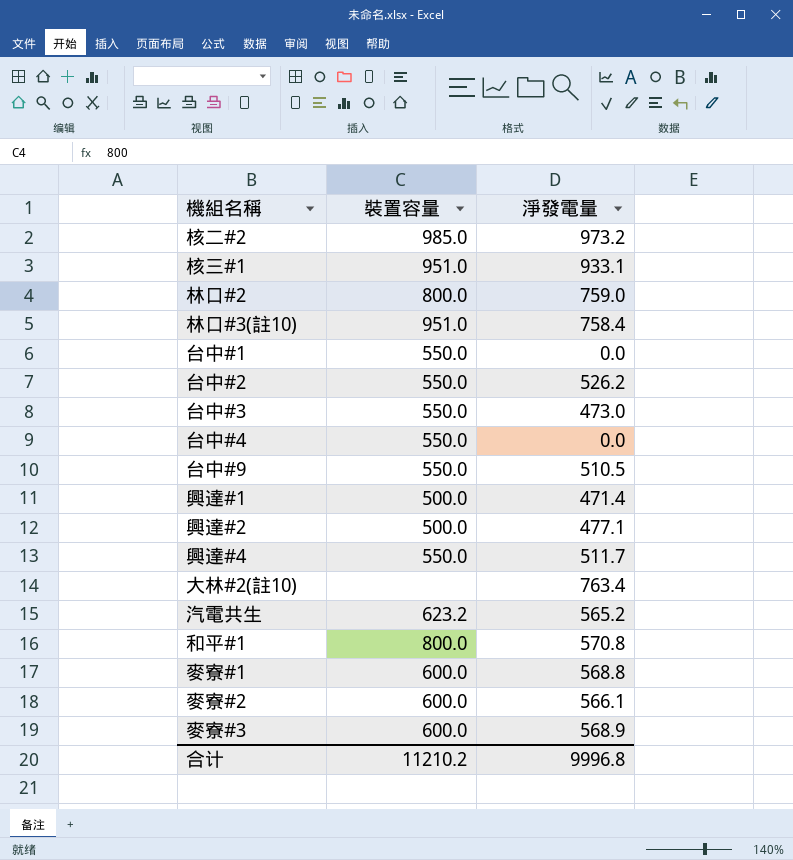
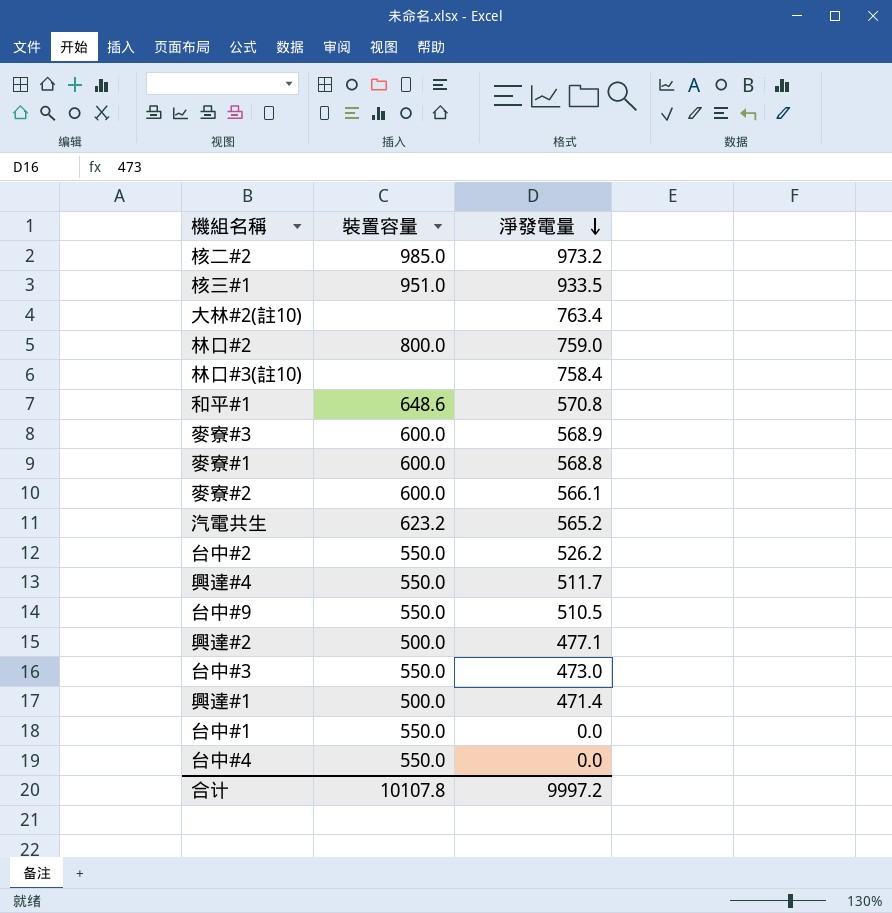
row order: none -> 淨發電量 descending
核三#1 | 淨發電量: 933.1 -> 933.5
林口#3(註10) | 裝置容量: 951.0 -> none
和平#1 | 裝置容量: 800.0 -> 648.6
合计 | 裝置容量: 11210.2 -> 10107.8
合计 | 淨發電量: 9996.8 -> 9997.2

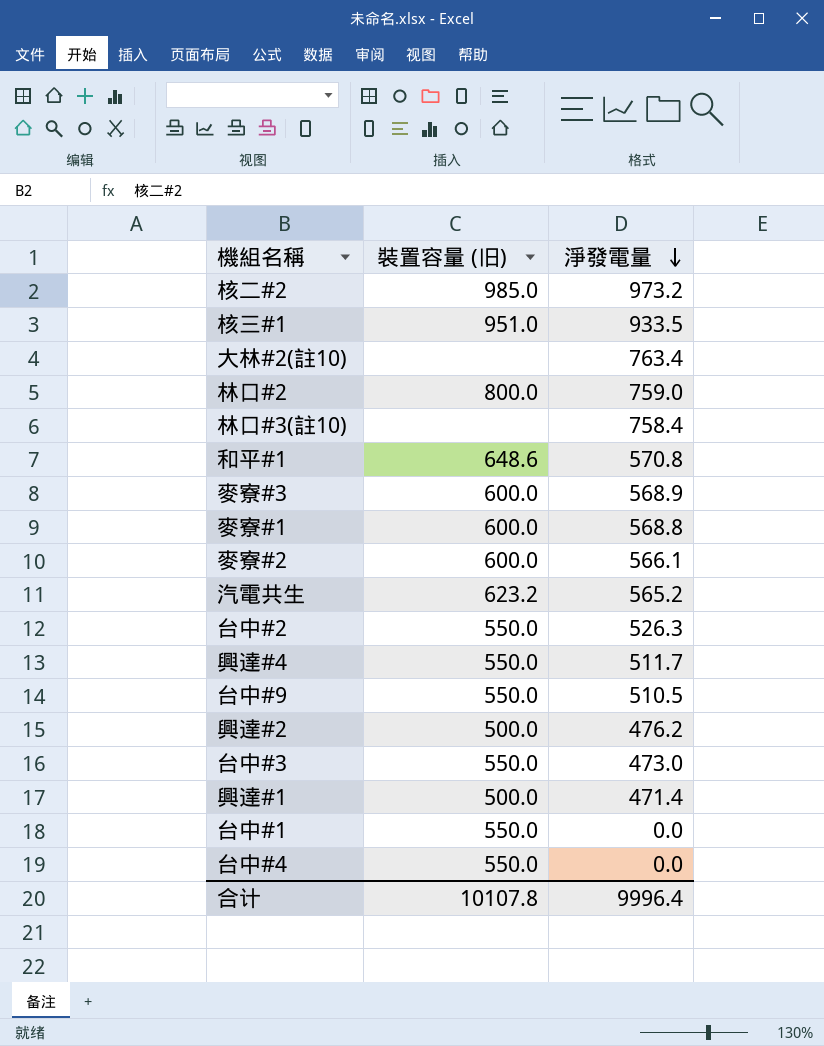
column name: 裝置容量 -> 裝置容量 (旧)
台中#2 | 淨發電量: 526.2 -> 526.3
興達#2 | 淨發電量: 477.1 -> 476.2
合计 | 淨發電量: 9997.2 -> 9996.4

